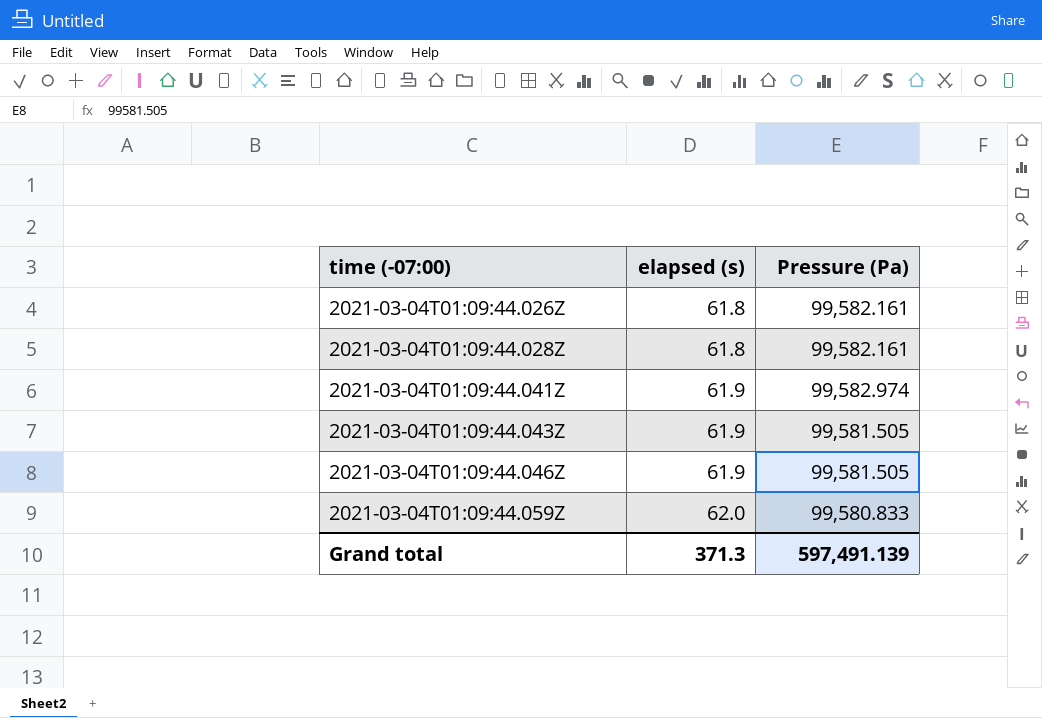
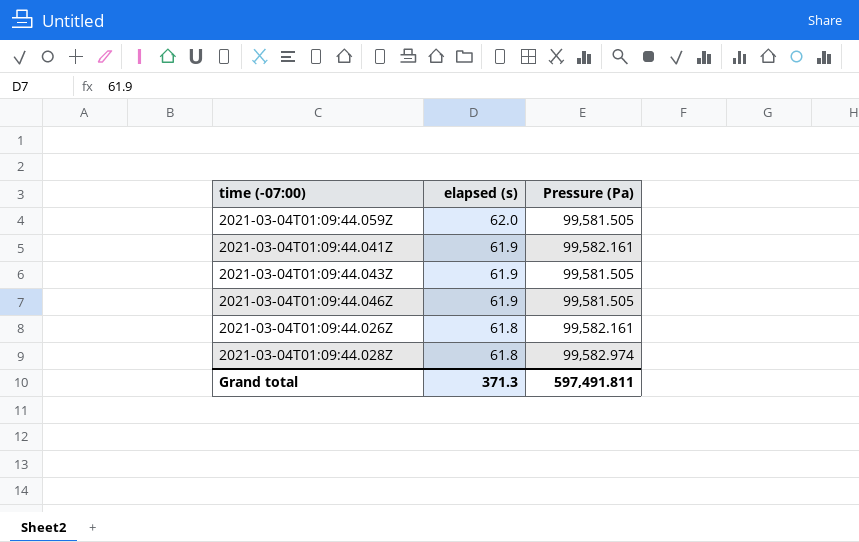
row order: time (-07:00) ascending -> elapsed (s) descending
2021-03-04T01:09:44.059Z | Pressure (Pa): 99,580.833 -> 99,581.505
2021-03-04T01:09:44.041Z | Pressure (Pa): 99,582.974 -> 99,582.161
2021-03-04T01:09:44.028Z | Pressure (Pa): 99,582.161 -> 99,582.974
Grand total | Pressure (Pa): 597,491.139 -> 597,491.811

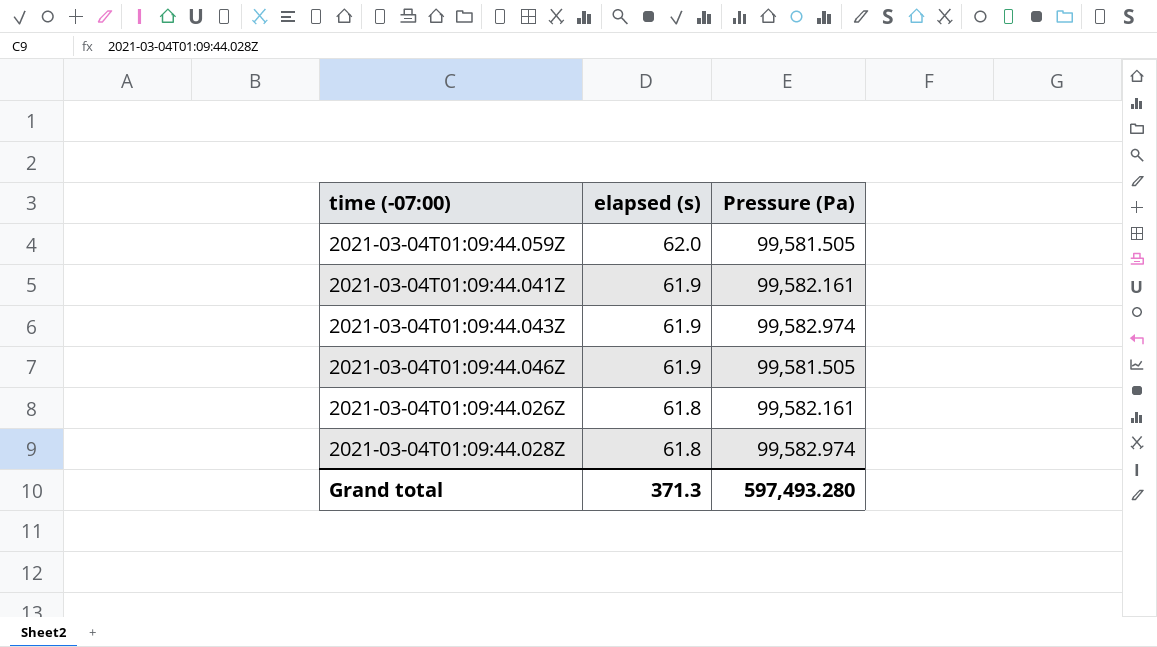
2021-03-04T01:09:44.043Z | Pressure (Pa): 99,581.505 -> 99,582.974
Grand total | Pressure (Pa): 597,491.811 -> 597,493.280

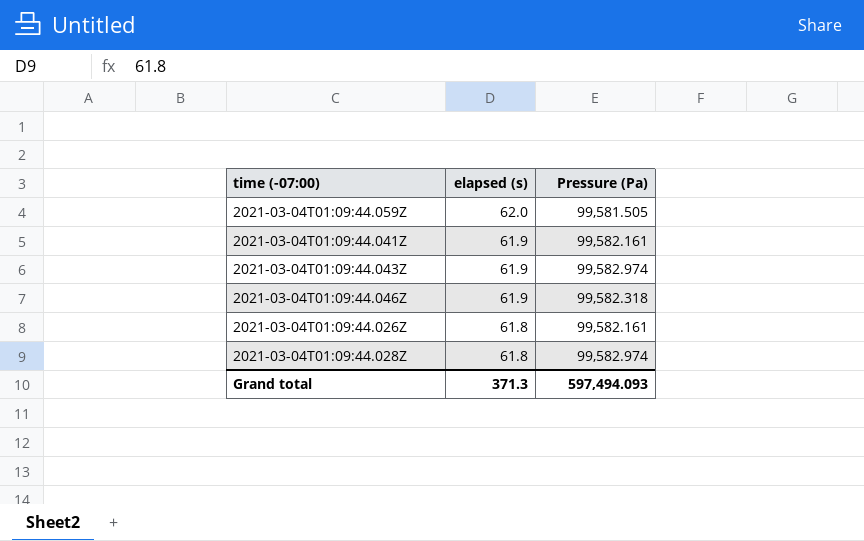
2021-03-04T01:09:44.046Z | Pressure (Pa): 99,581.505 -> 99,582.318
Grand total | Pressure (Pa): 597,493.280 -> 597,494.093

